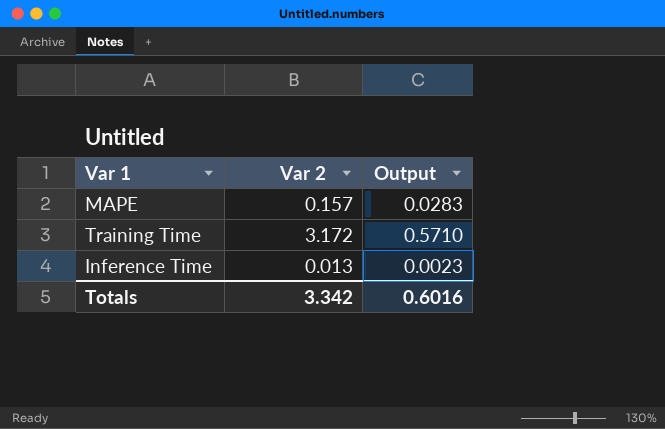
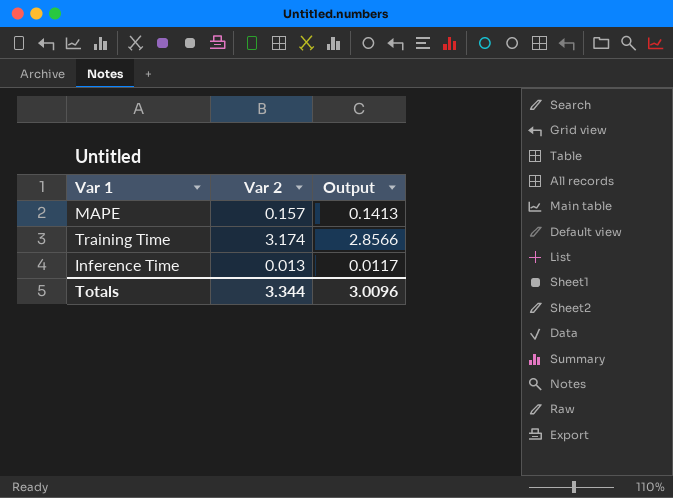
column Output | formula: [Var 2] * 0.18 -> [Var 2] * 0.9
Training Time | Var 2: 3.172 -> 3.174
Totals | Var 2: 3.342 -> 3.344
Totals | Output: 0.6016 -> 3.0096

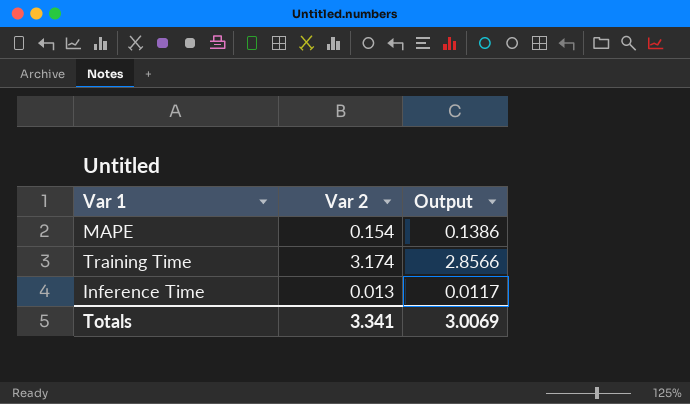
MAPE | Var 2: 0.157 -> 0.154
MAPE | Output: 0.1413 -> 0.1386
Totals | Var 2: 3.344 -> 3.341
Totals | Output: 3.0096 -> 3.0069

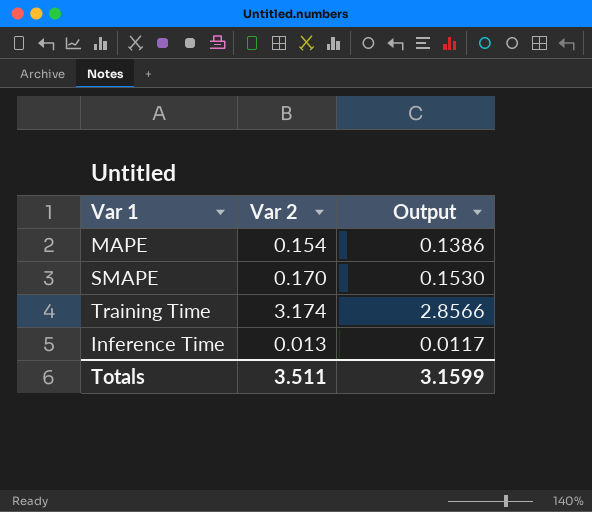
row SMAPE: none -> 0.170 | 0.1530
Totals | Var 2: 3.341 -> 3.511
Totals | Output: 3.0069 -> 3.1599

